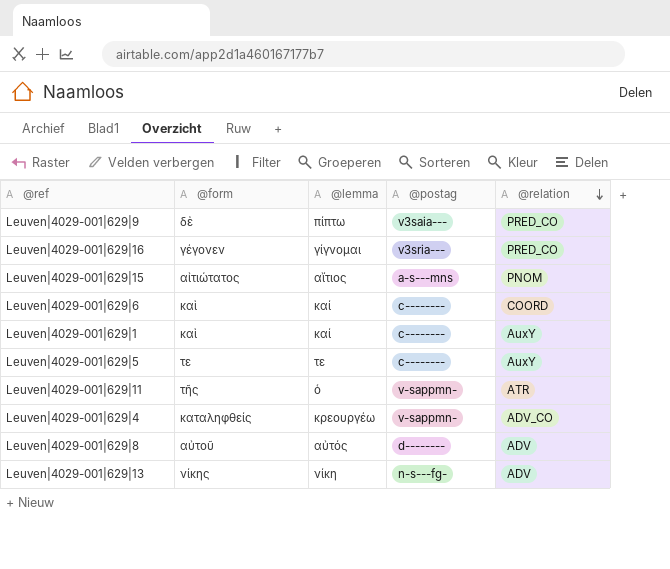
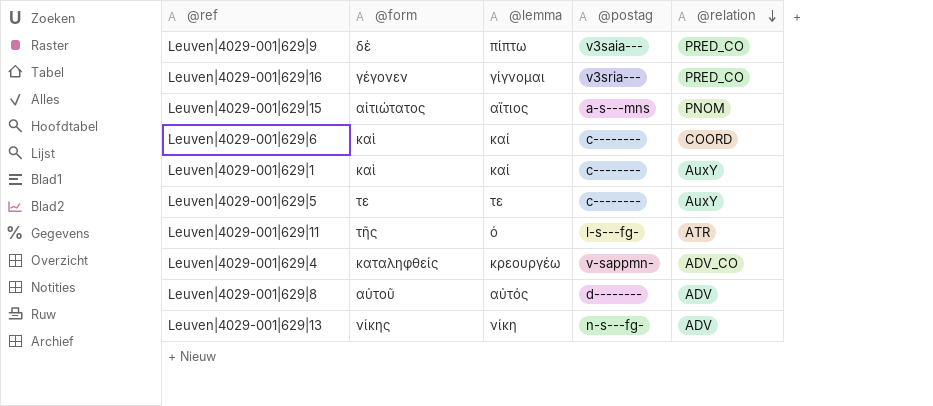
Leuven|4029-001|629|11 | @postag: v-sappmn- -> l-s---fg-

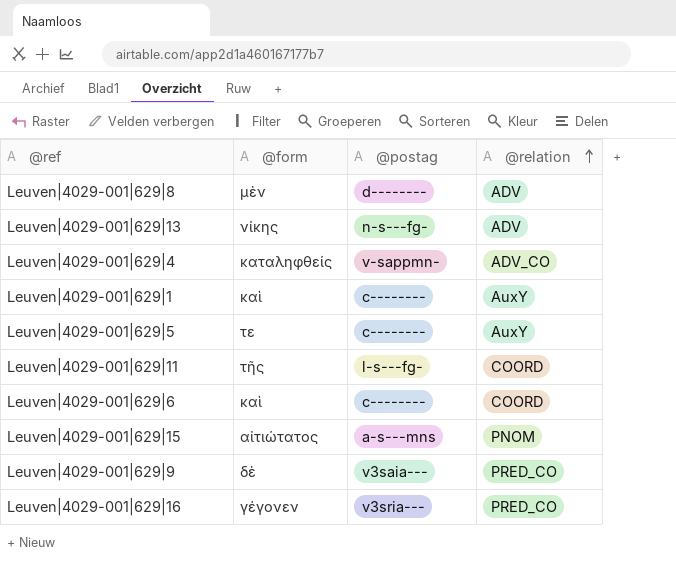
row order: @relation descending -> @relation ascending
column @lemma | position: 3 -> none
Leuven|4029-001|629|8 | @form: αὐτοῦ -> μὲν
Leuven|4029-001|629|11 | @relation: ATR -> COORD

